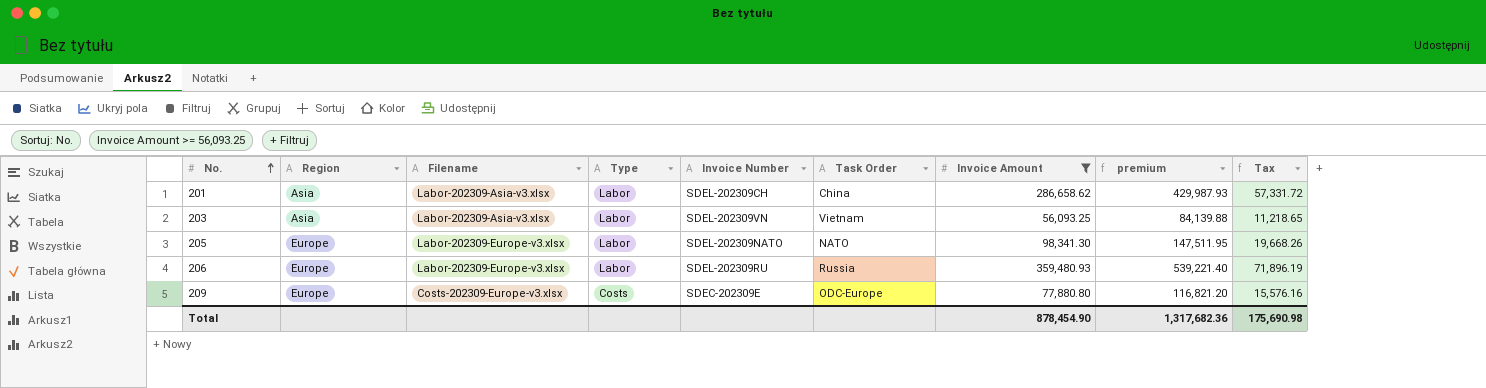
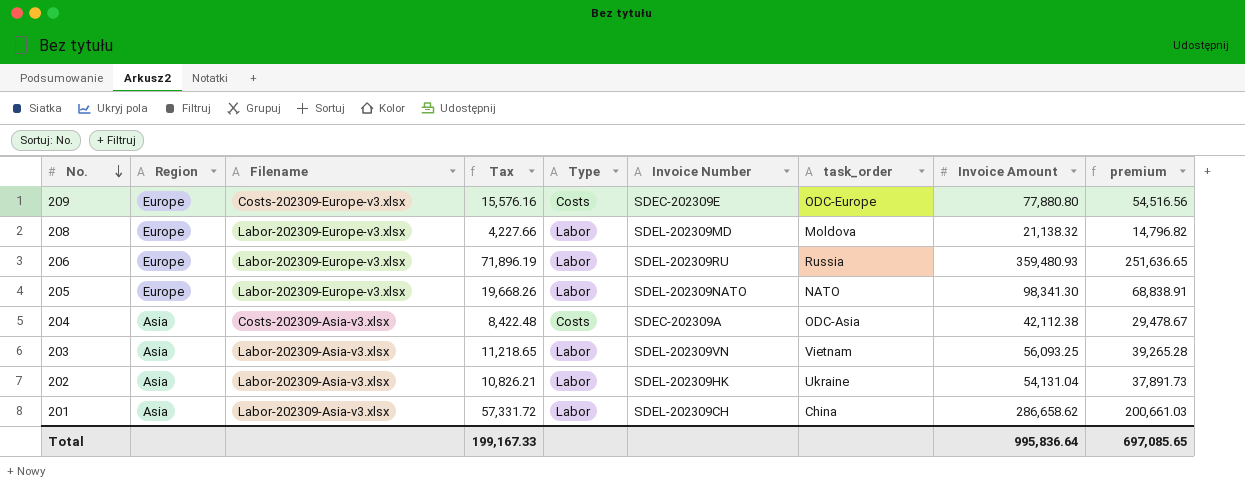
filter: Invoice Amount >= 56,093.25 -> none
row order: No. ascending -> No. descending
column Tax | position: 9 -> 4
column name: Task Order -> task_order
column premium | formula: [Invoice Amount] * 1.5 -> [Invoice Amount] * 0.7
Total | Tax: 175,690.98 -> 199,167.33
Total | Invoice Amount: 878,454.90 -> 995,836.64
Total | premium: 1,317,682.36 -> 697,085.65

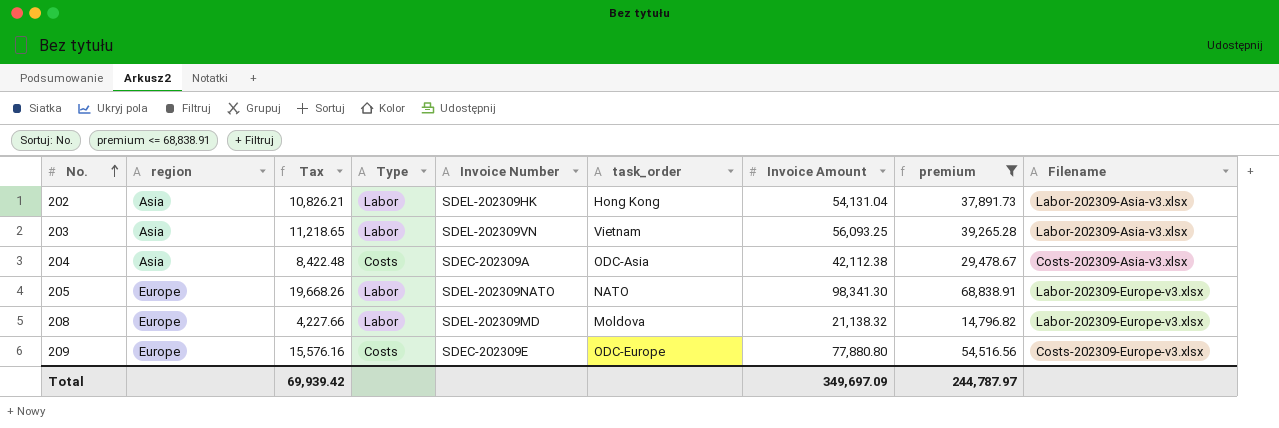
filter: none -> premium <= 68,838.91
row order: No. descending -> No. ascending
column name: Region -> region
column Filename | position: 3 -> 9
202 | task_order: Ukraine -> Hong Kong
Total | Tax: 199,167.33 -> 69,939.42
Total | Invoice Amount: 995,836.64 -> 349,697.09
Total | premium: 697,085.65 -> 244,787.97

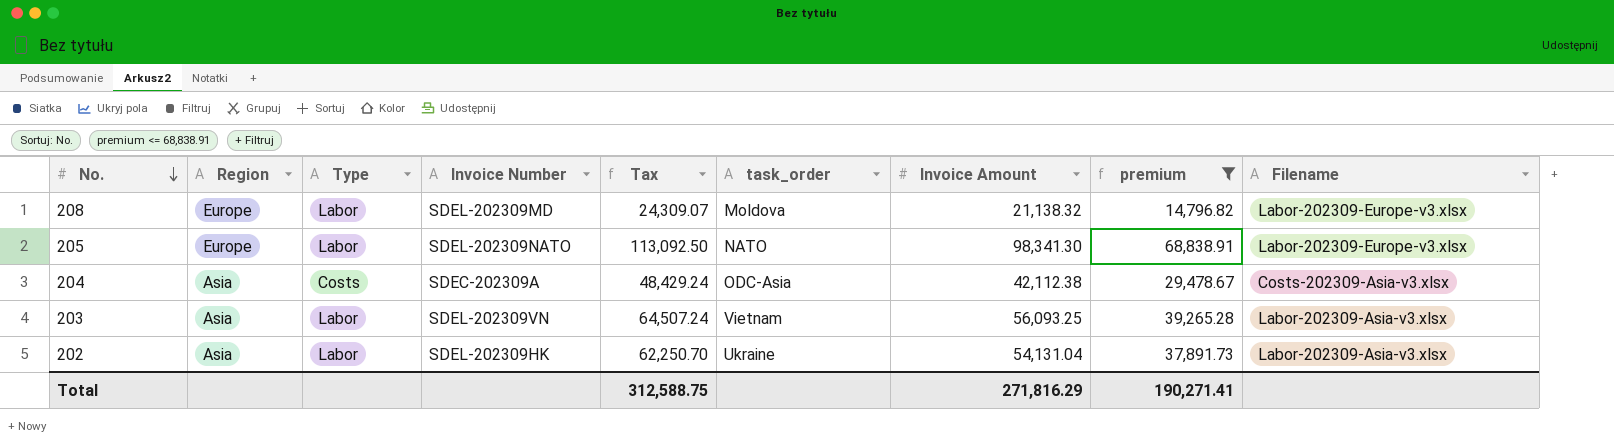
row order: No. ascending -> No. descending
column name: region -> Region
column Tax | formula: [Invoice Amount] * 0.2 -> [Invoice Amount] * 1.15
column Tax | position: 3 -> 5
row 209: Europe | 15,576.16 | Costs | SDEC-202309E | ODC-Europe | 77,880.80 | 54,516.56 | Costs-202309-Europe-v3.xlsx -> none
202 | task_order: Hong Kong -> Ukraine
Total | Tax: 69,939.42 -> 312,588.75
Total | Invoice Amount: 349,697.09 -> 271,816.29
Total | premium: 244,787.97 -> 190,271.41

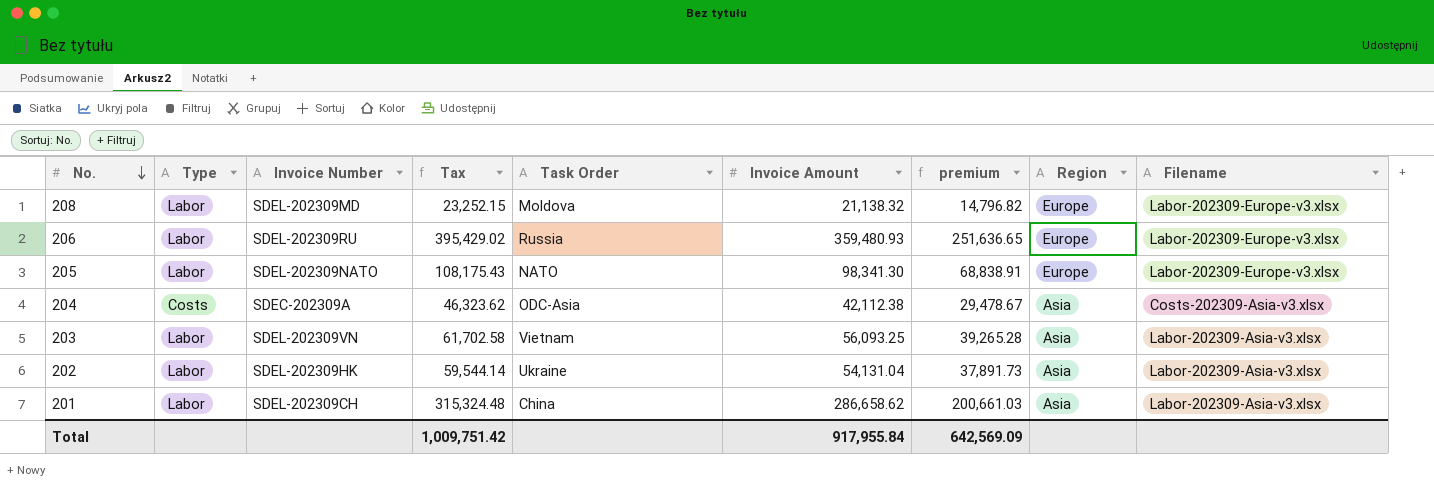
filter: premium <= 68,838.91 -> none
column Tax | formula: [Invoice Amount] * 1.15 -> [Invoice Amount] * 1.1
column name: task_order -> Task Order
column Region | position: 2 -> 8
Total | Tax: 312,588.75 -> 1,009,751.42
Total | Invoice Amount: 271,816.29 -> 917,955.84
Total | premium: 190,271.41 -> 642,569.09

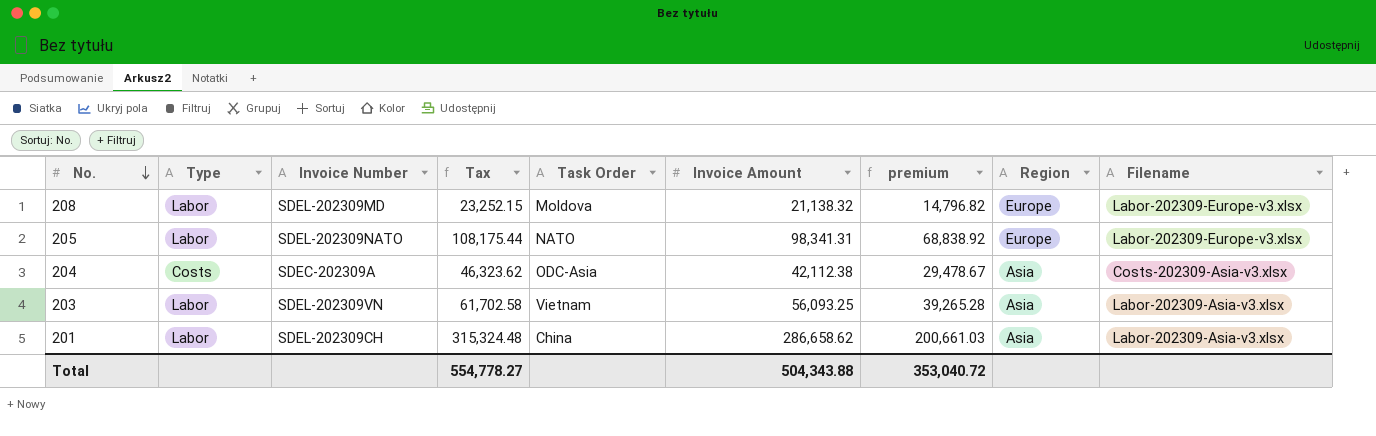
row 206: Labor | SDEL-202309RU | 395,429.02 | Russia | 359,480.93 | 251,636.65 | Europe | Labor-202309-Europe-v3.xlsx -> none
row 202: Labor | SDEL-202309HK | 59,544.14 | Ukraine | 54,131.04 | 37,891.73 | Asia | Labor-202309-Asia-v3.xlsx -> none
205 | Tax: 108,175.43 -> 108,175.44
205 | Invoice Amount: 98,341.30 -> 98,341.31
205 | premium: 68,838.91 -> 68,838.92
Total | Tax: 1,009,751.42 -> 554,778.27
Total | Invoice Amount: 917,955.84 -> 504,343.88
Total | premium: 642,569.09 -> 353,040.72

